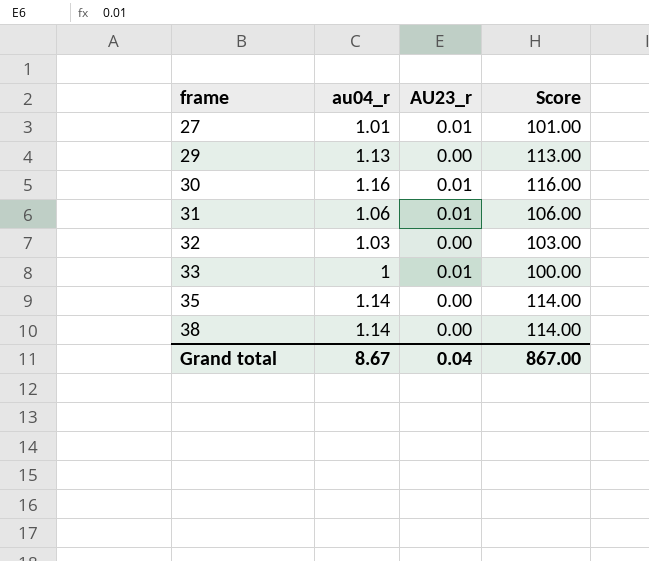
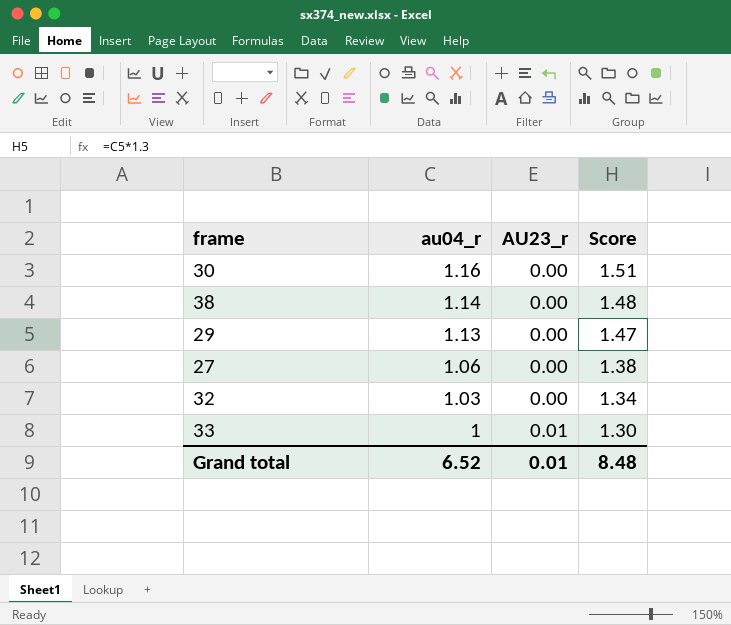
row order: frame ascending -> au04_r descending
column Score | formula: [au04_r] * 100 -> [au04_r] * 1.3
row 31: 1.06 | 0.01 | 106.00 -> none
row 35: 1.14 | 0.00 | 114.00 -> none
30 | AU23_r: 0.01 -> 0.00
27 | au04_r: 1.01 -> 1.06
27 | AU23_r: 0.01 -> 0.00
Grand total | au04_r: 8.67 -> 6.52
Grand total | AU23_r: 0.04 -> 0.01
Grand total | Score: 867.00 -> 8.48

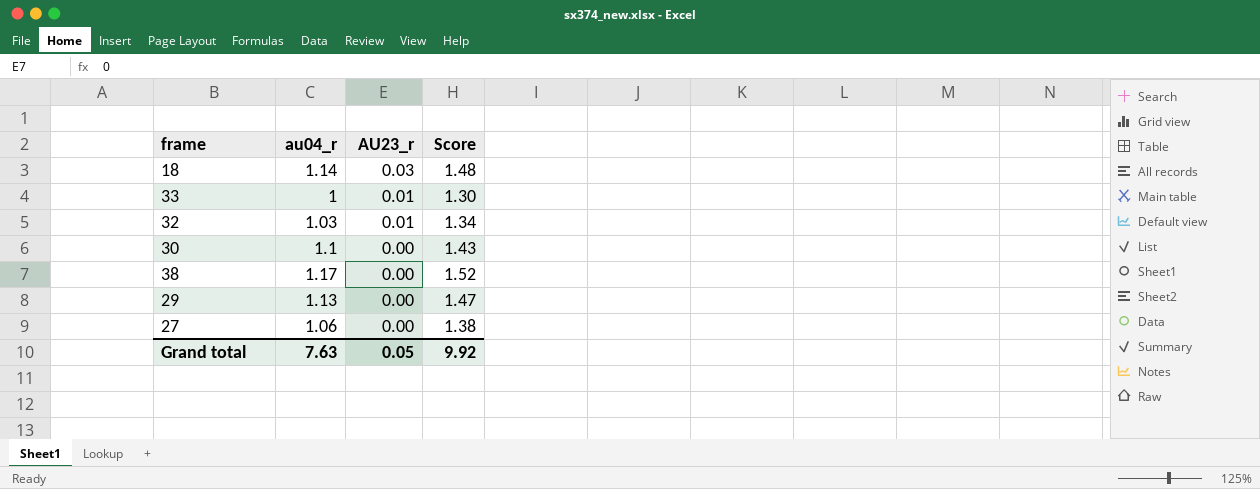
row order: au04_r descending -> AU23_r descending
row 18: none -> 1.14 | 0.03 | 1.48
32 | AU23_r: 0.00 -> 0.01
30 | au04_r: 1.16 -> 1.1
30 | Score: 1.51 -> 1.43
38 | au04_r: 1.14 -> 1.17
38 | Score: 1.48 -> 1.52
Grand total | au04_r: 6.52 -> 7.63
Grand total | AU23_r: 0.01 -> 0.05
Grand total | Score: 8.48 -> 9.92

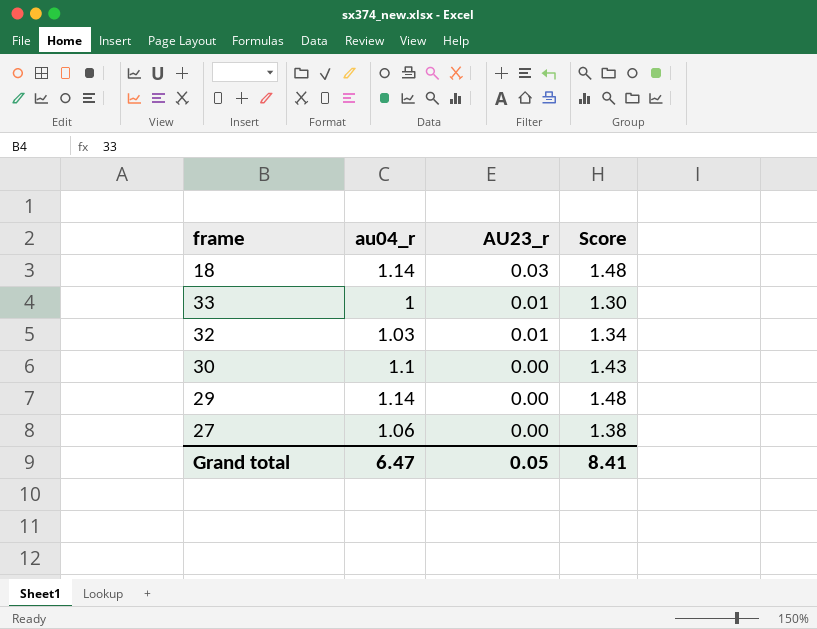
row 38: 1.17 | 0.00 | 1.52 -> none
29 | au04_r: 1.13 -> 1.14
29 | Score: 1.47 -> 1.48
Grand total | au04_r: 7.63 -> 6.47
Grand total | Score: 9.92 -> 8.41

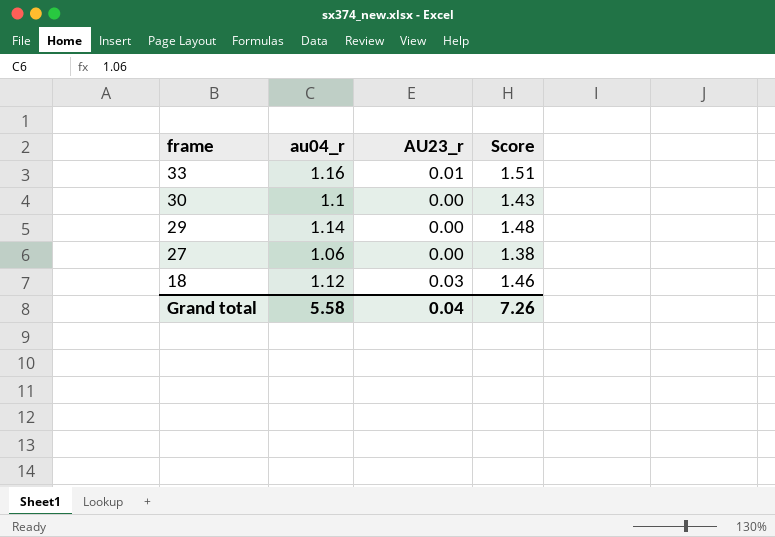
row order: AU23_r descending -> frame descending
row 32: 1.03 | 0.01 | 1.34 -> none
33 | au04_r: 1 -> 1.16
33 | Score: 1.30 -> 1.51
18 | au04_r: 1.14 -> 1.12
18 | Score: 1.48 -> 1.46
Grand total | au04_r: 6.47 -> 5.58
Grand total | AU23_r: 0.05 -> 0.04
Grand total | Score: 8.41 -> 7.26

